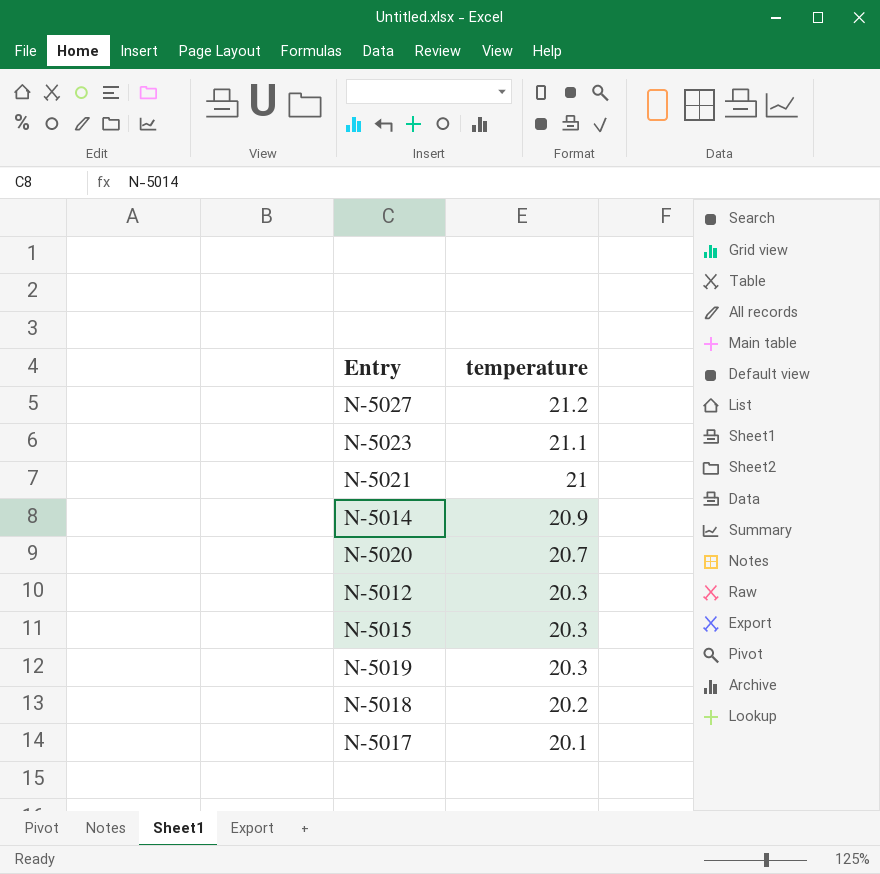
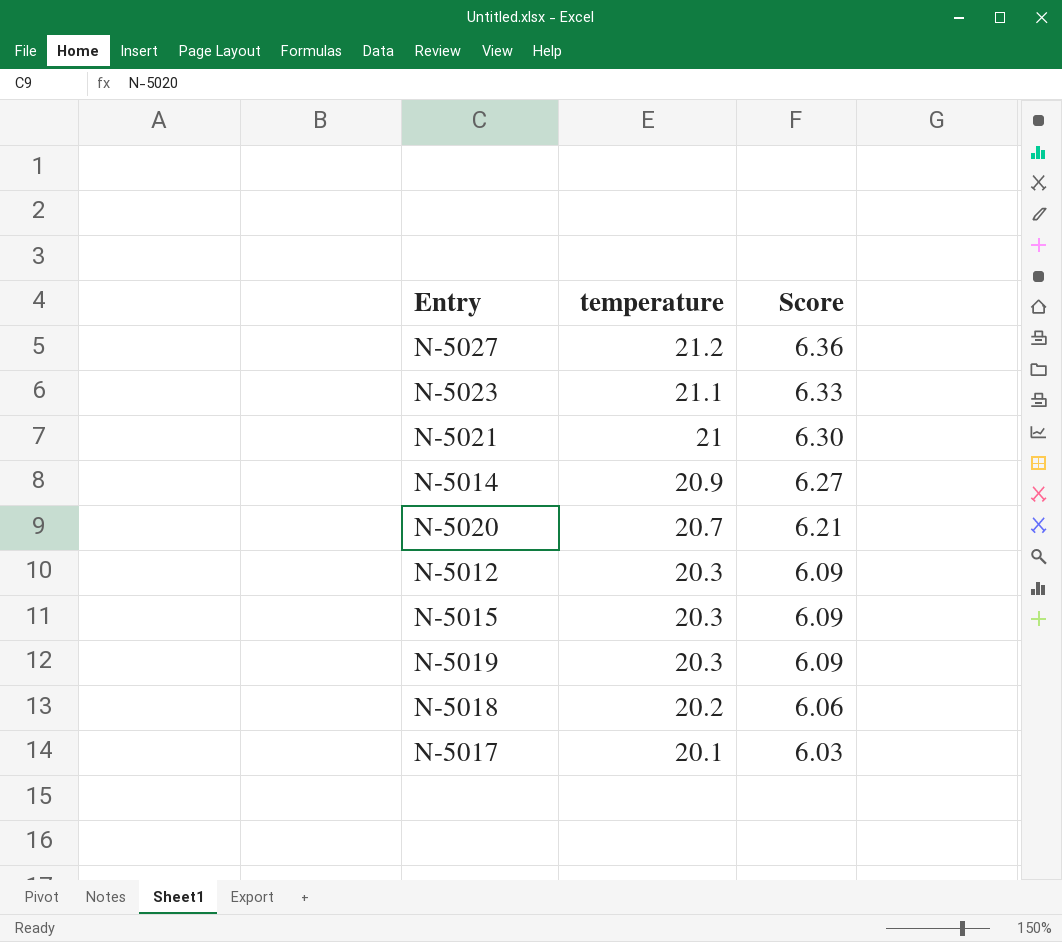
column Score | formula: none -> [temperature] * 0.3

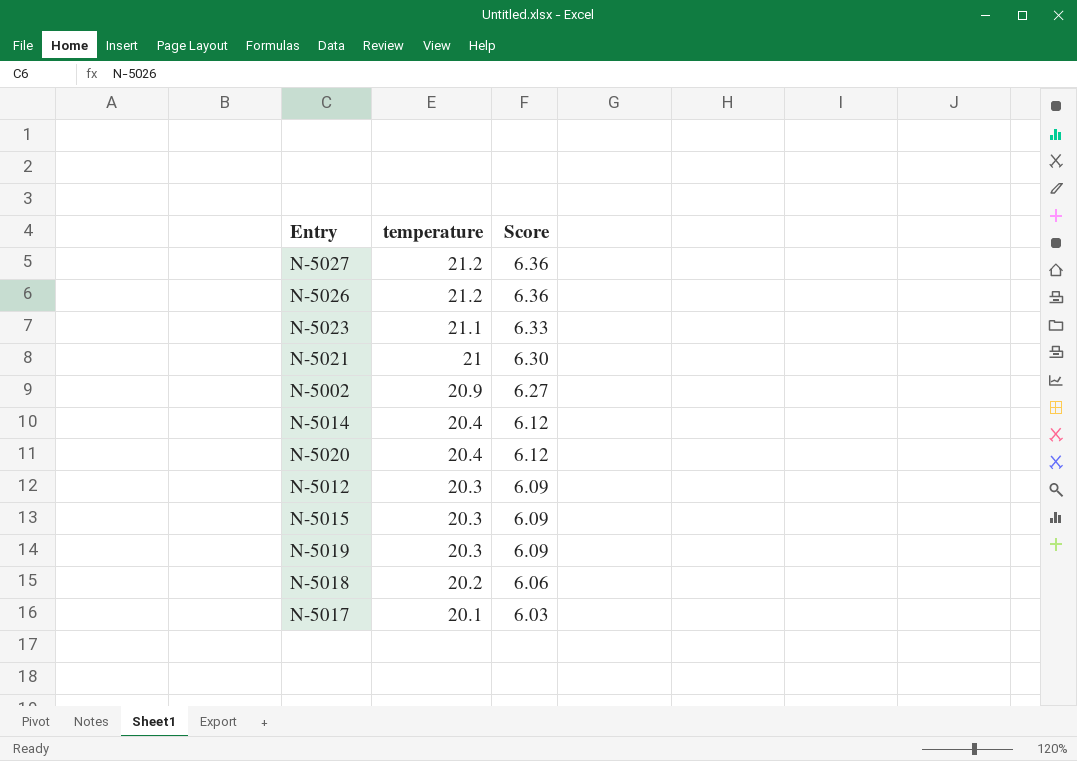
row N-5026: none -> 21.2 | 6.36
row N-5002: none -> 20.9 | 6.27
N-5014 | temperature: 20.9 -> 20.4
N-5014 | Score: 6.27 -> 6.12
N-5020 | temperature: 20.7 -> 20.4
N-5020 | Score: 6.21 -> 6.12

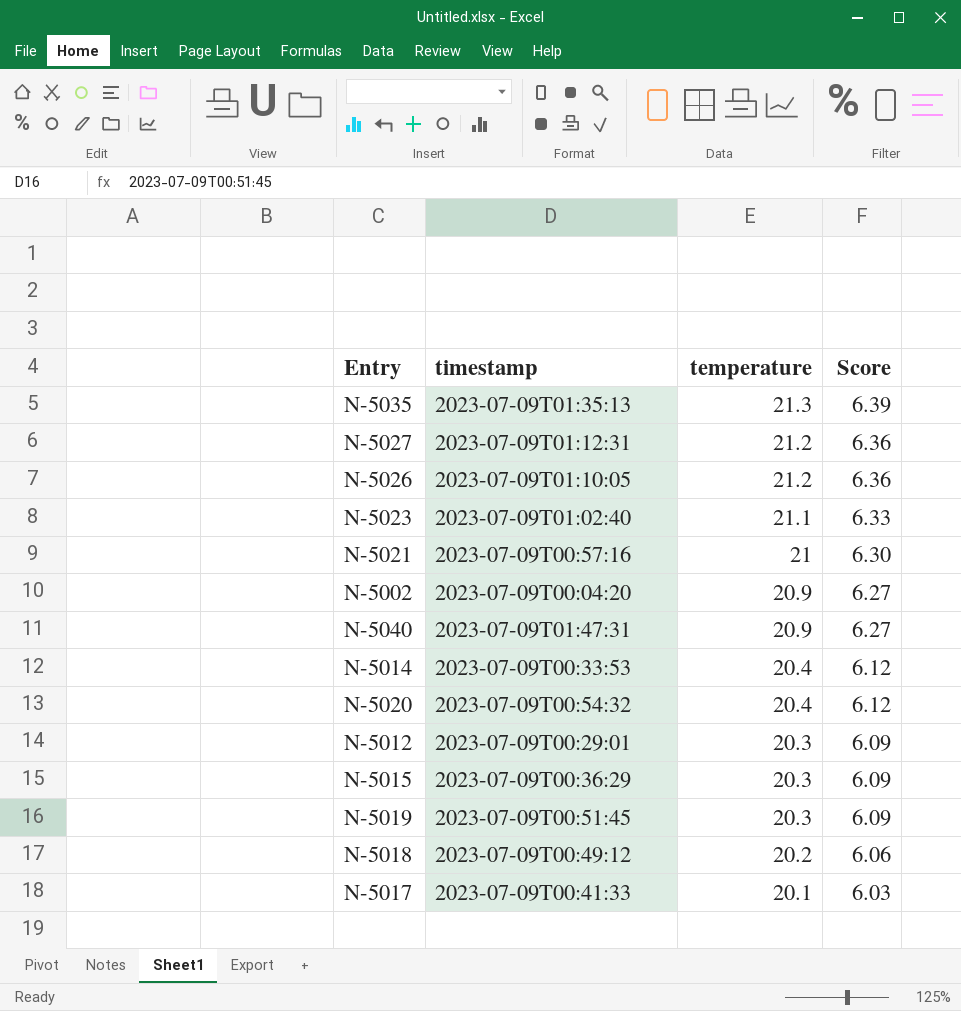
column timestamp | position: none -> 2
row N-5035: none -> 2023-07-09T01:35:13 | 21.3 | 6.39
row N-5040: none -> 2023-07-09T01:47:31 | 20.9 | 6.27

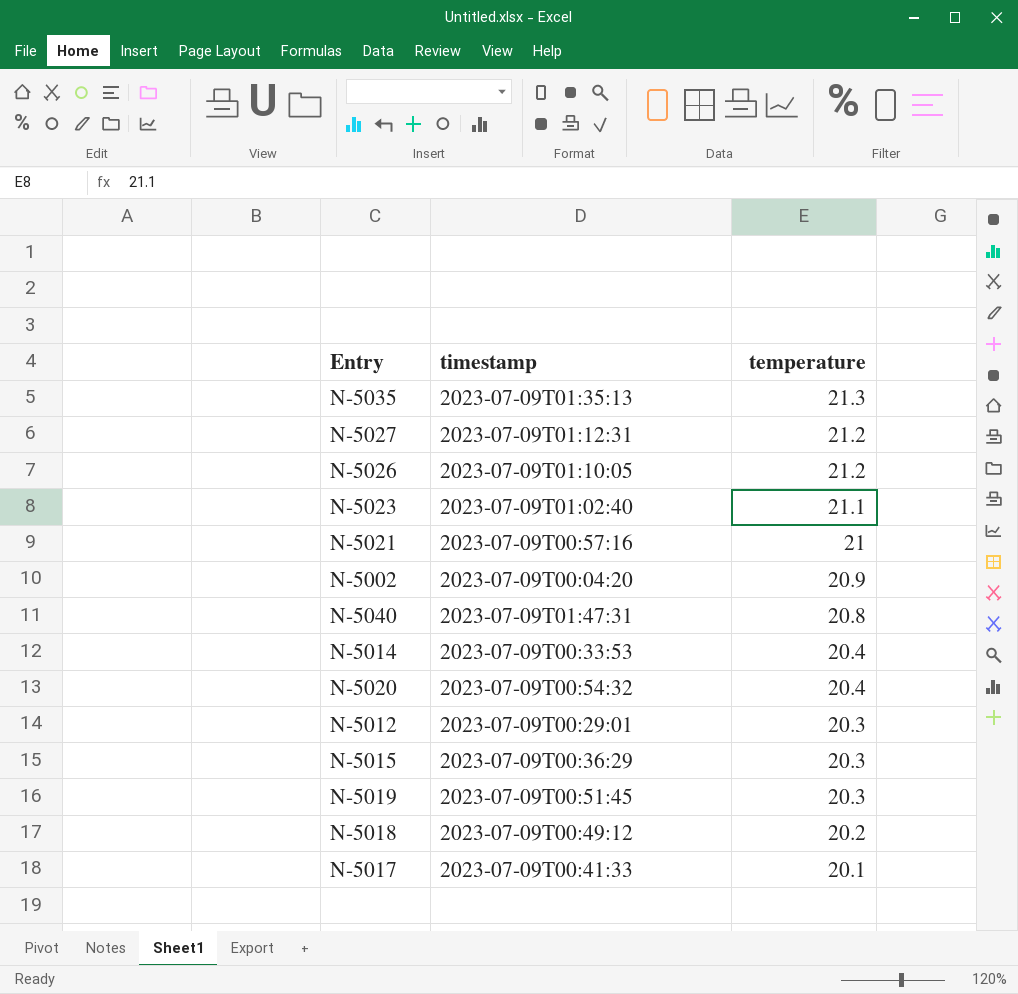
column Score | formula: [temperature] * 0.3 -> none
N-5040 | temperature: 20.9 -> 20.8

